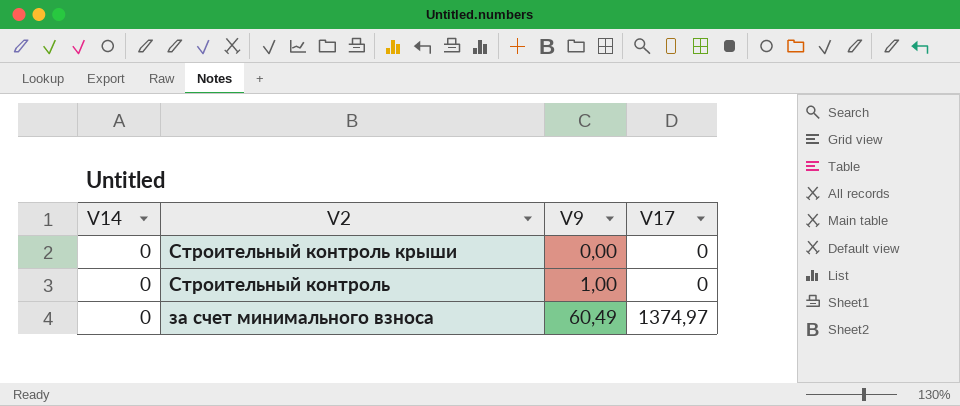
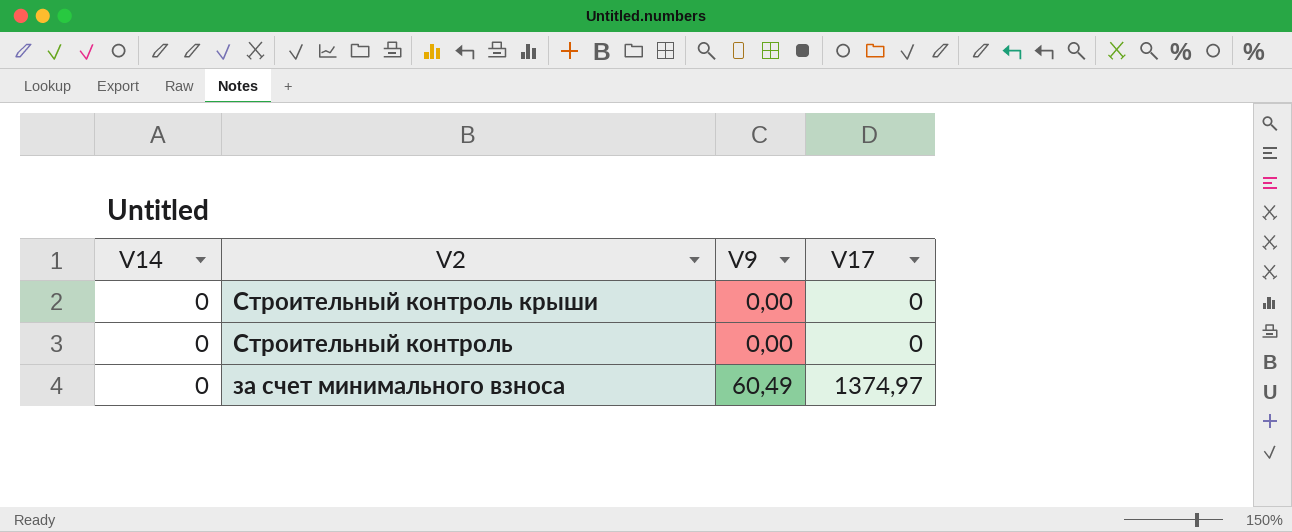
Строительный контроль | V9: 1,00 -> 0,00

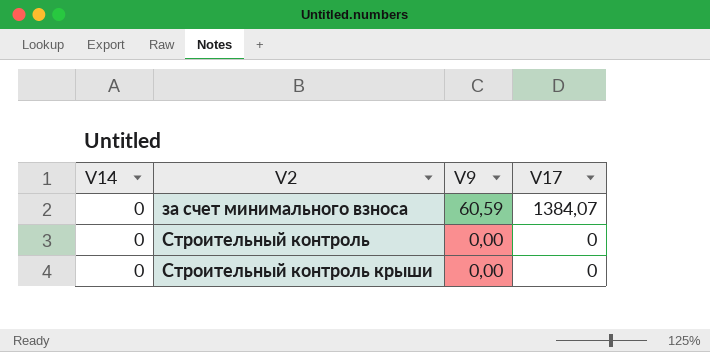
row order: V2 descending -> V2 ascending
за счет минимального взноса | V9: 60,49 -> 60,59
за счет минимального взноса | V17: 1374,97 -> 1384,07

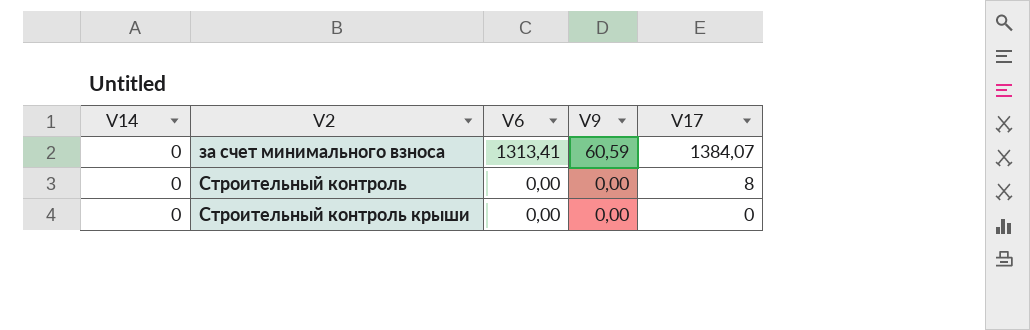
column V6 | position: none -> 3
Строительный контроль | V17: 0 -> 8

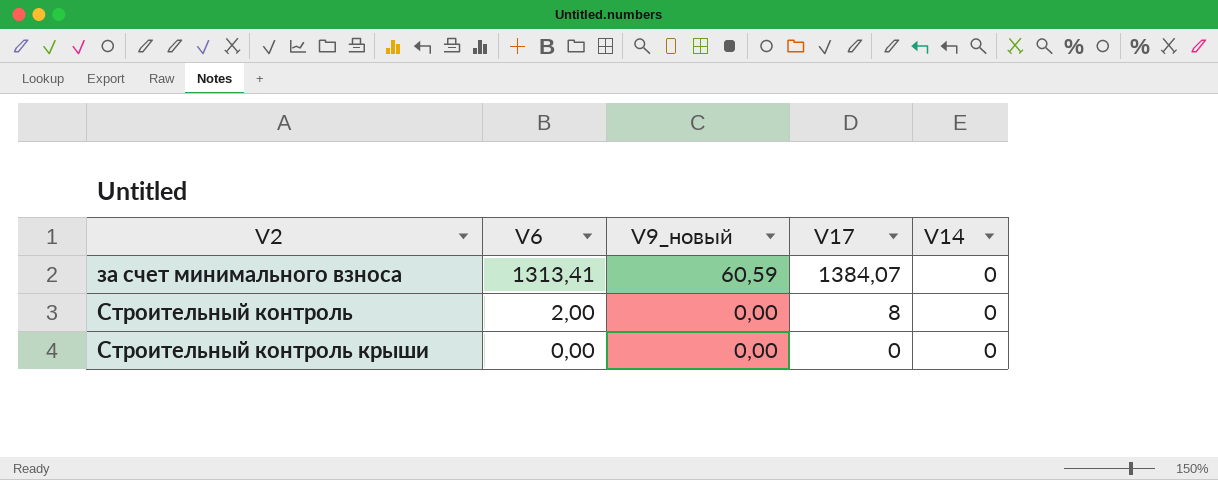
column name: V9 -> V9_новый
column V14 | position: 1 -> 5
Строительный контроль | V6: 0,00 -> 2,00

